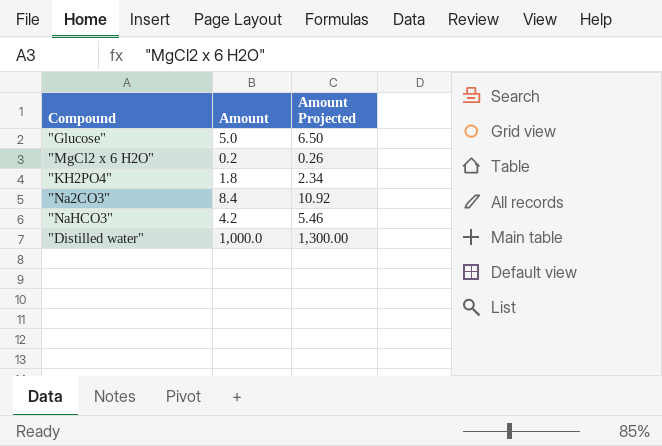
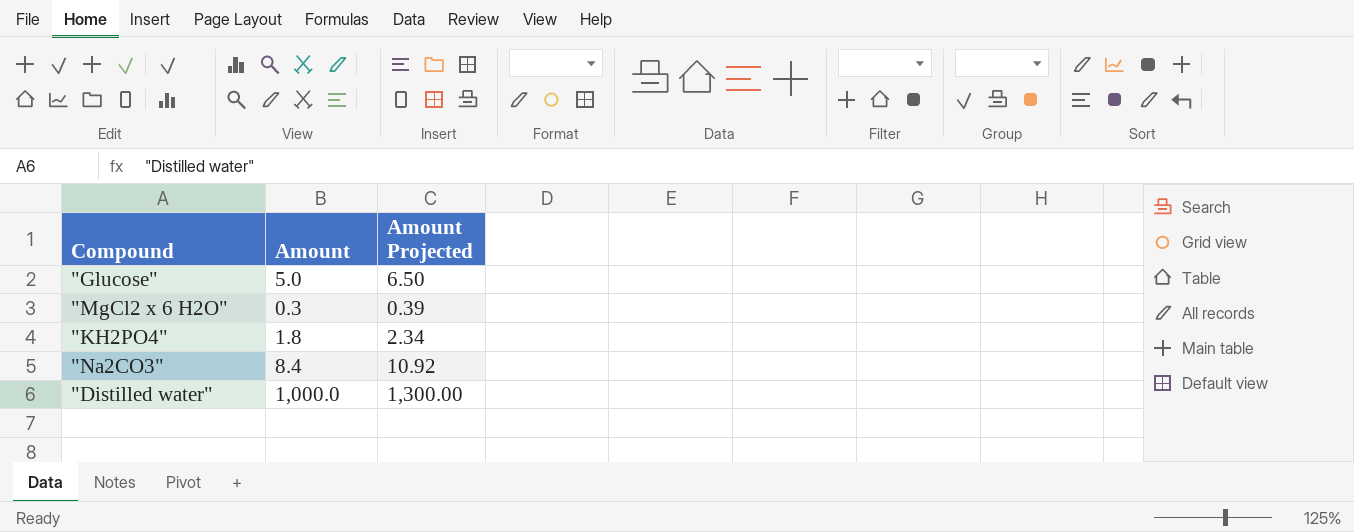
row "NaHCO3": 4.2 | 5.46 -> none
"MgCl2 x 6 H2O" | Amount: 0.2 -> 0.3
"MgCl2 x 6 H2O" | Amount Projected: 0.26 -> 0.39

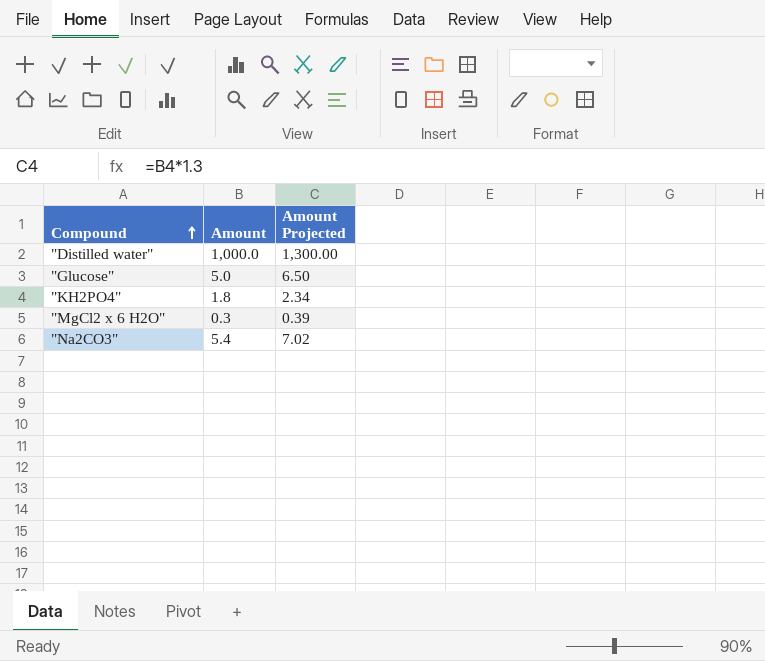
row order: none -> Compound ascending
"Na2CO3" | Amount: 8.4 -> 5.4
"Na2CO3" | Amount Projected: 10.92 -> 7.02

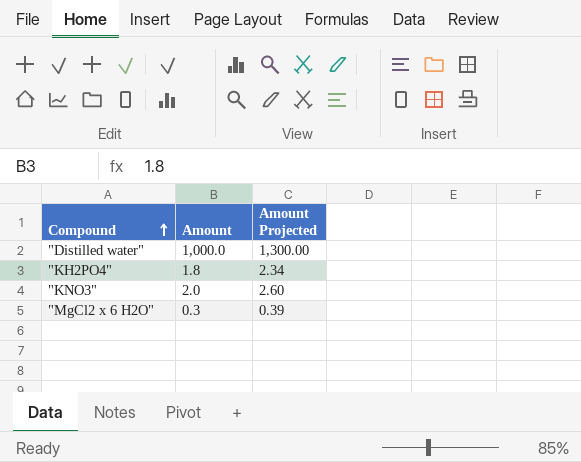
row "Glucose": 5.0 | 6.50 -> none
row "Na2CO3": 5.4 | 7.02 -> none
row "KNO3": none -> 2.0 | 2.60

